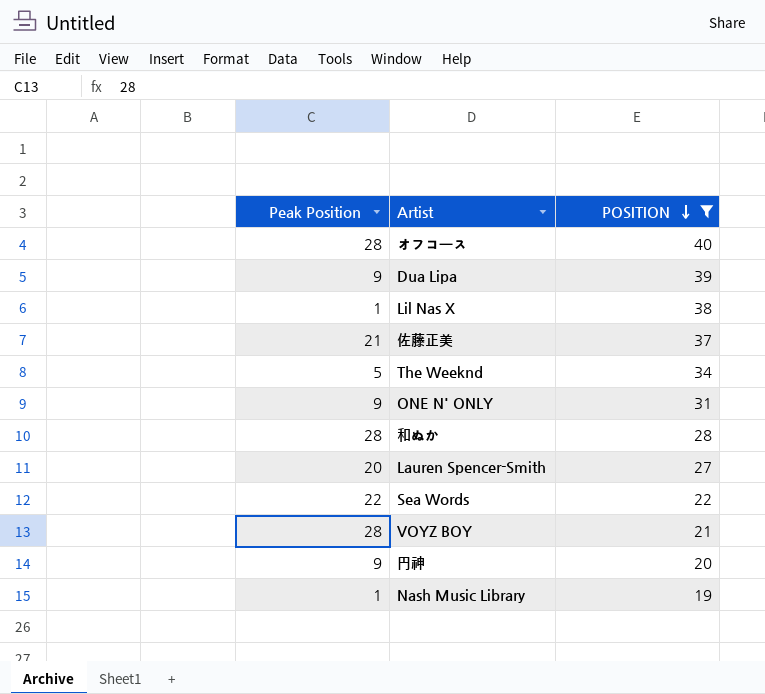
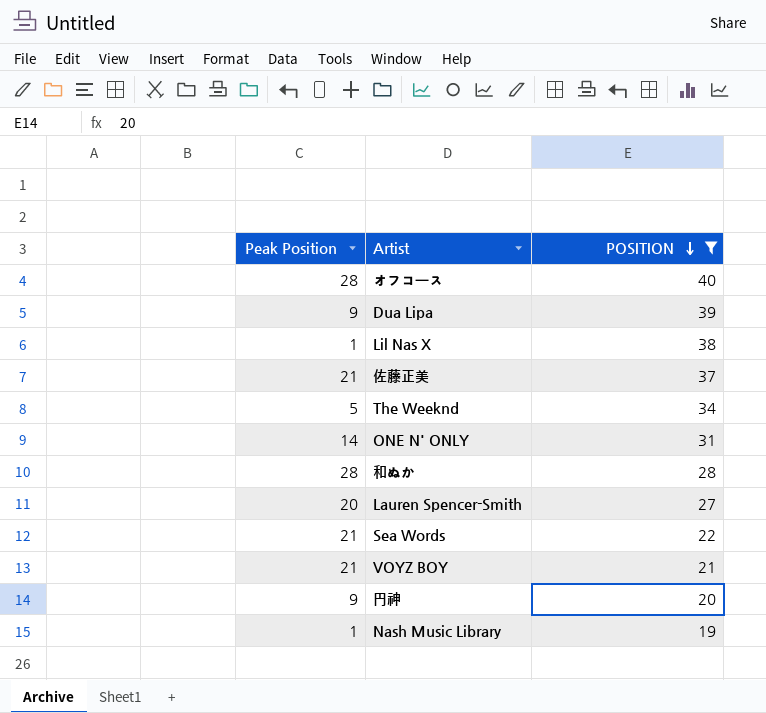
ONE N' ONLY | Peak Position: 9 -> 14
Sea Words | Peak Position: 22 -> 21
VOYZ BOY | Peak Position: 28 -> 21

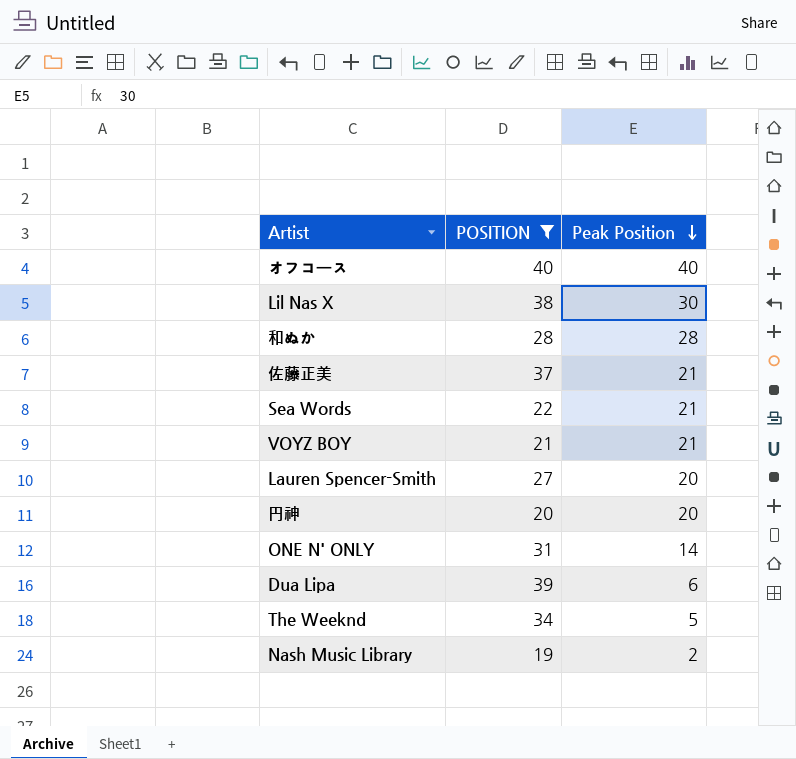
row order: POSITION descending -> Peak Position descending
column Peak Position | position: 1 -> 3
オフコース | Peak Position: 28 -> 40
Lil Nas X | Peak Position: 1 -> 30
円神 | Peak Position: 9 -> 20
Dua Lipa | Peak Position: 9 -> 6
Nash Music Library | Peak Position: 1 -> 2

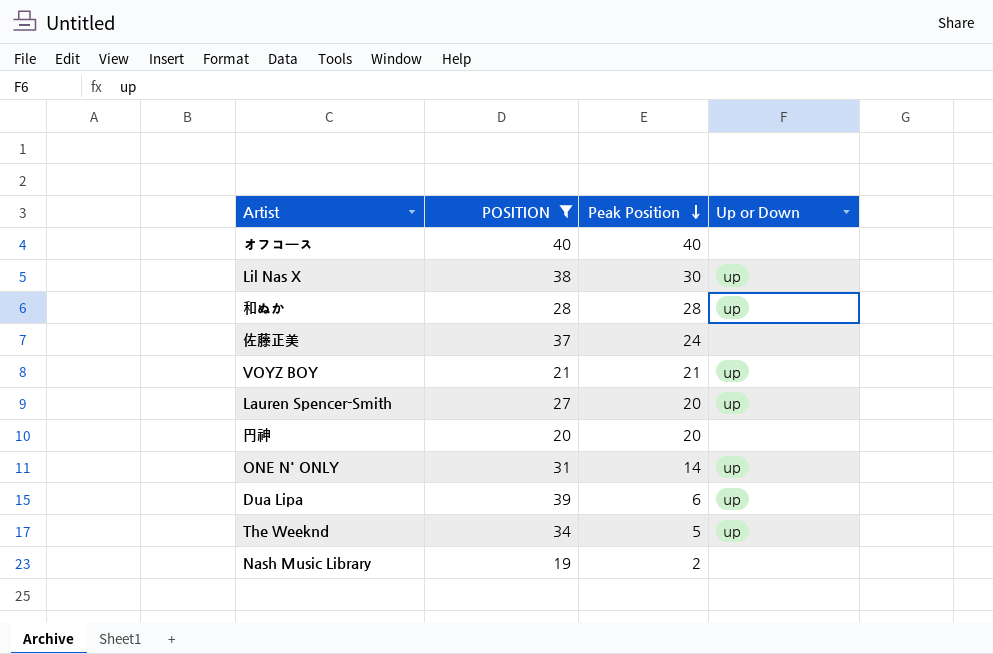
column Up or Down | position: none -> 4
row Sea Words: 22 | 21 -> none
佐藤正美 | Peak Position: 21 -> 24

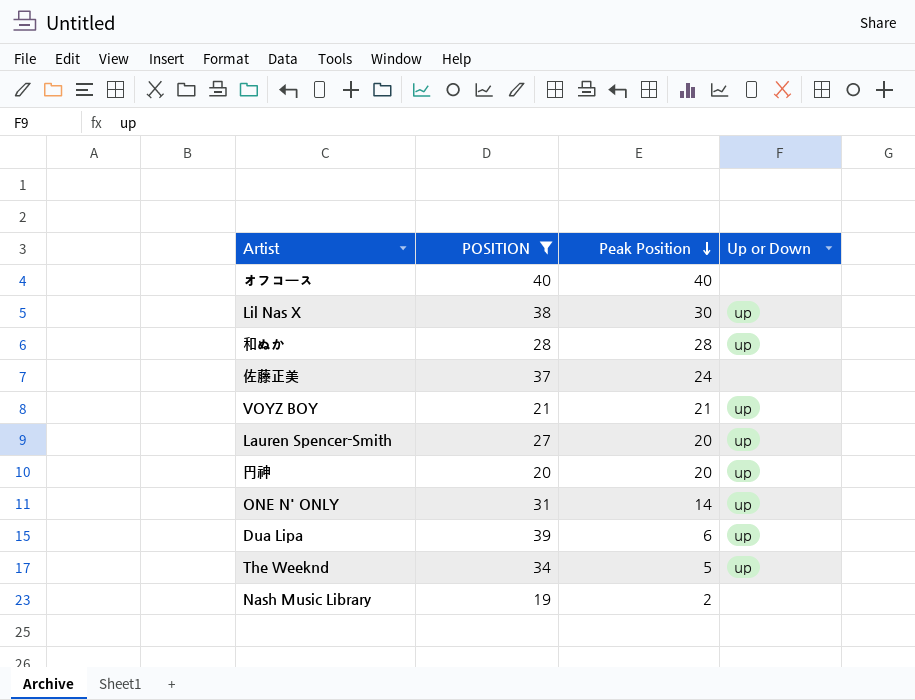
円神 | Up or Down: none -> up

